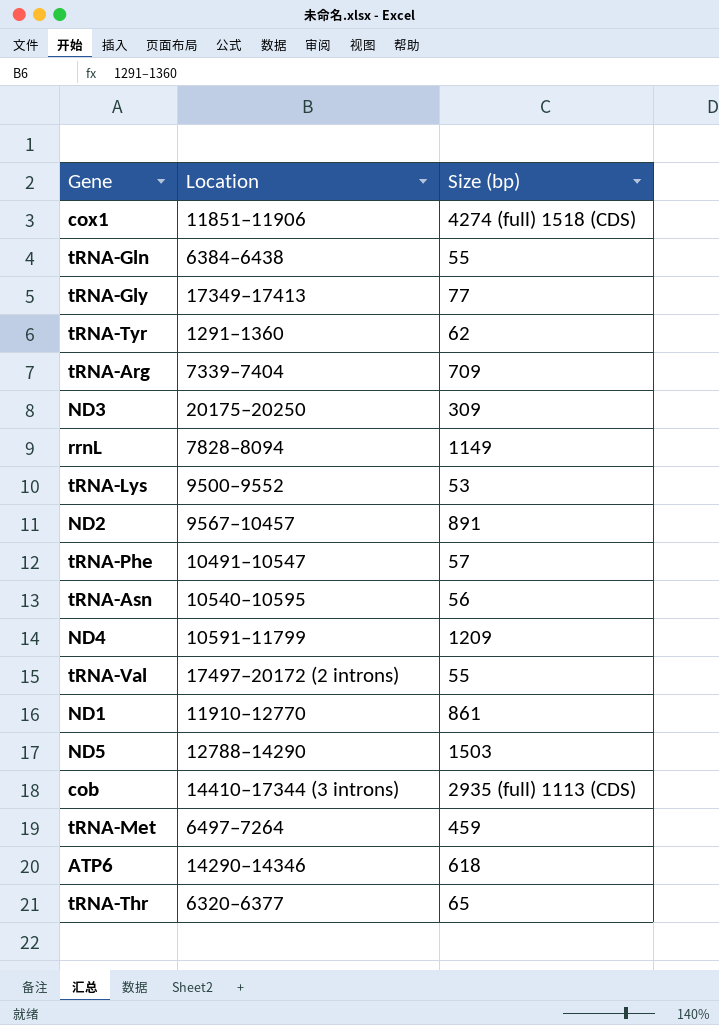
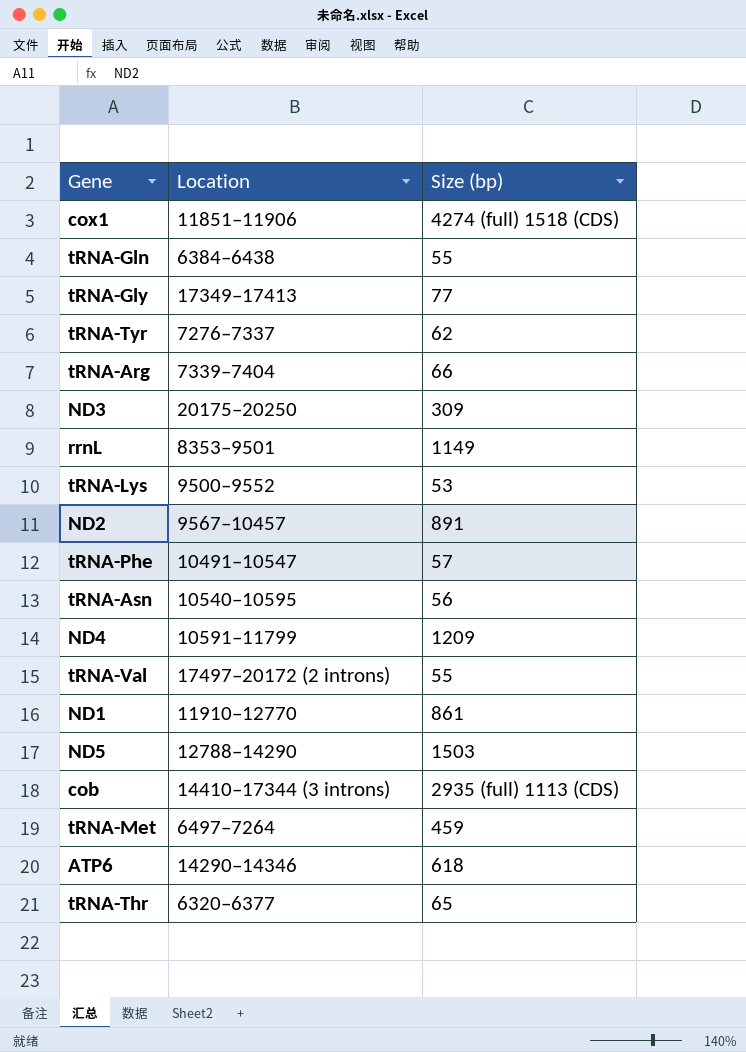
tRNA-Tyr | Location: 1291–1360 -> 7276–7337
tRNA-Arg | Size (bp): 709 -> 66
rrnL | Location: 7828–8094 -> 8353–9501

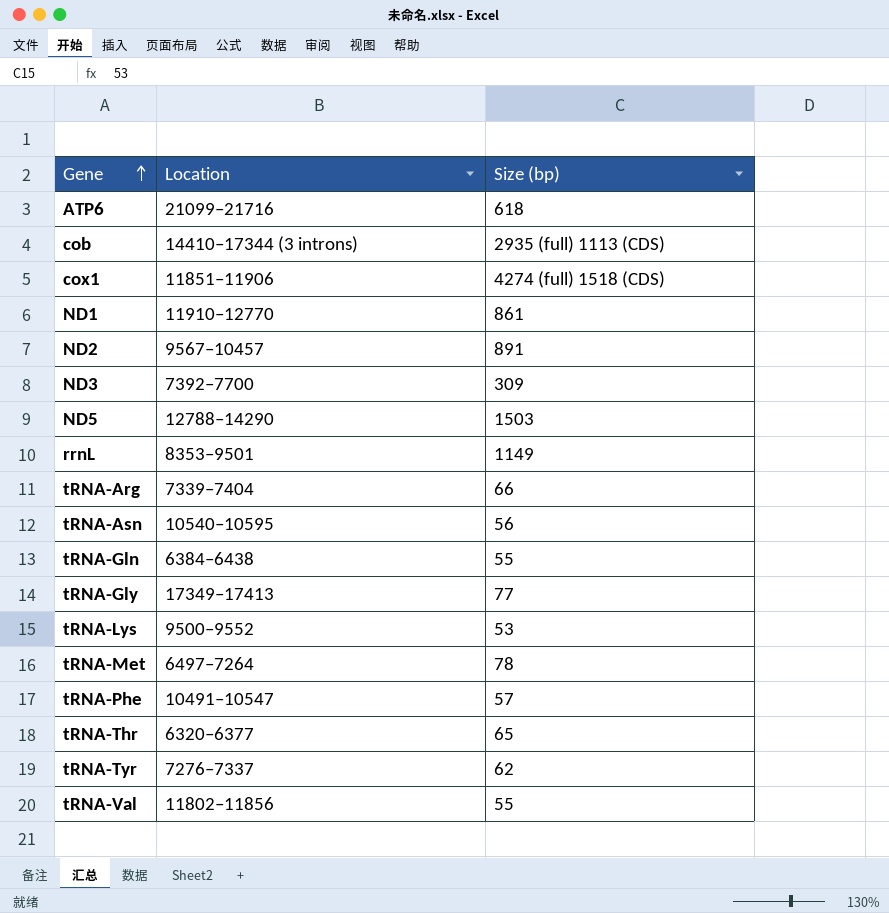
row order: none -> Gene ascending
row ND4: 10591–11799 | 1209 -> none
ATP6 | Location: 14290–14346 -> 21099–21716
ND3 | Location: 20175–20250 -> 7392–7700
tRNA-Met | Size (bp): 459 -> 78
tRNA-Val | Location: 17497–20172 (2 introns) -> 11802–11856

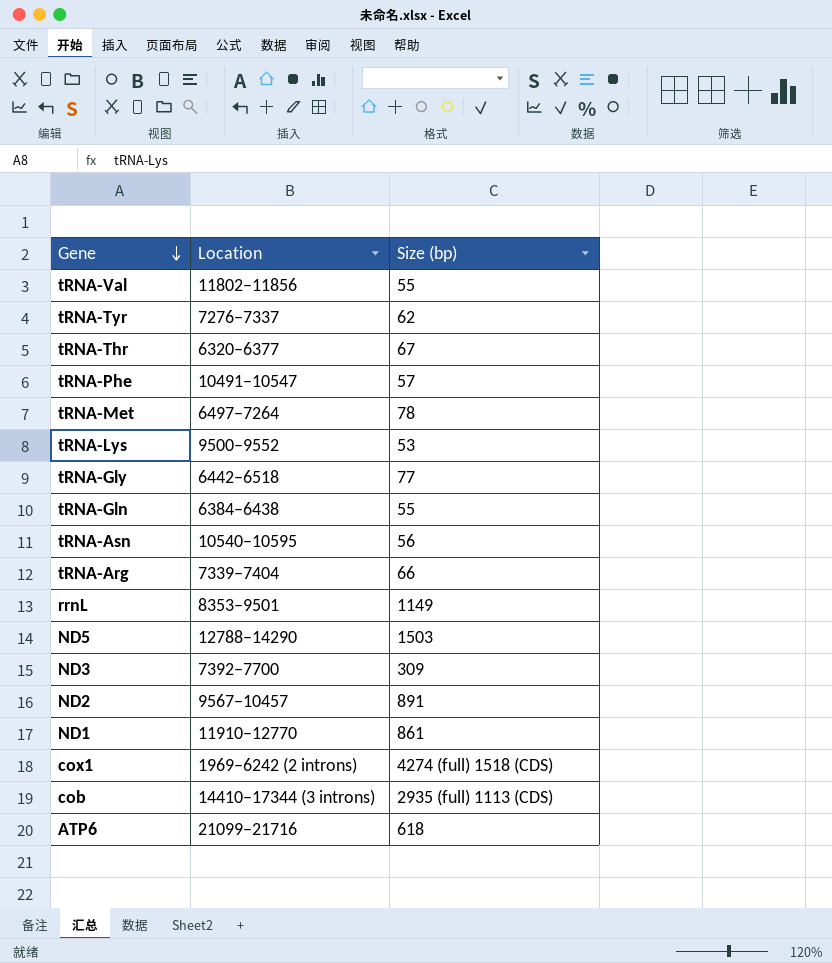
row order: Gene ascending -> Gene descending
tRNA-Thr | Size (bp): 65 -> 67
tRNA-Gly | Location: 17349–17413 -> 6442–6518
cox1 | Location: 11851–11906 -> 1969–6242 (2 introns)

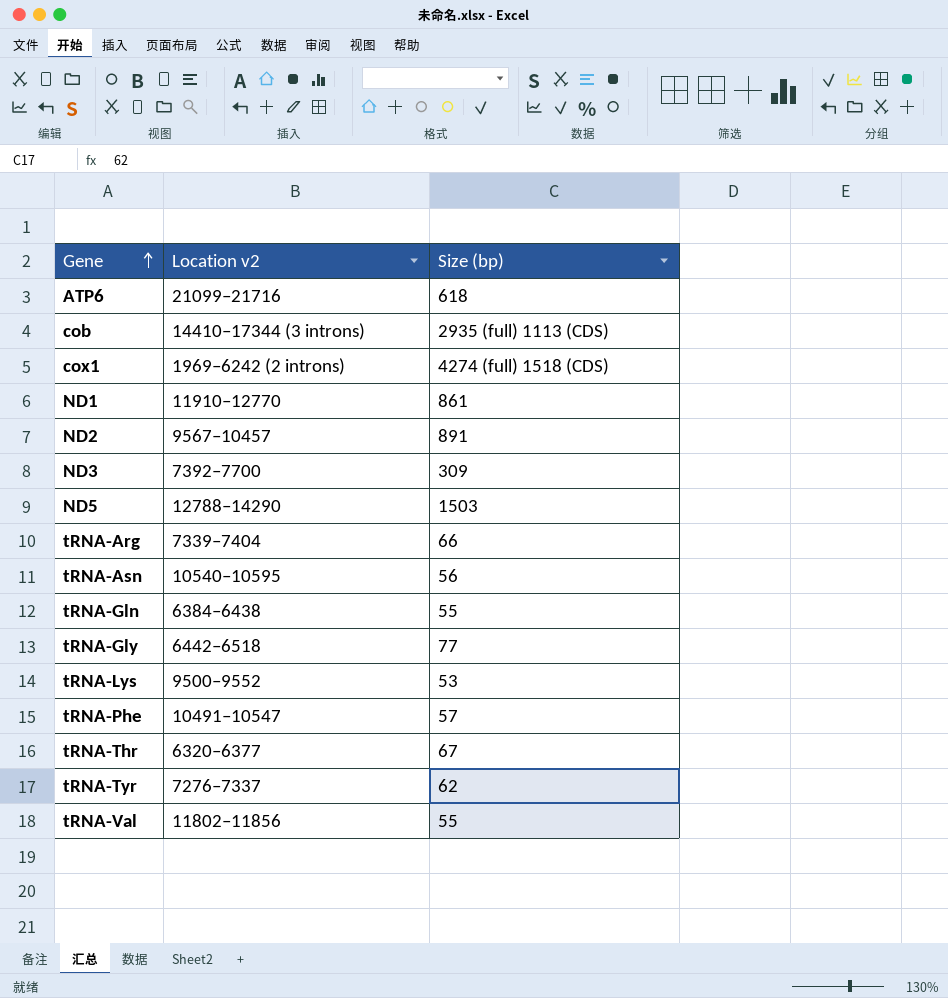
row order: Gene descending -> Gene ascending
column name: Location -> Location v2
row tRNA-Met: 6497–7264 | 78 -> none
row rrnL: 8353–9501 | 1149 -> none

